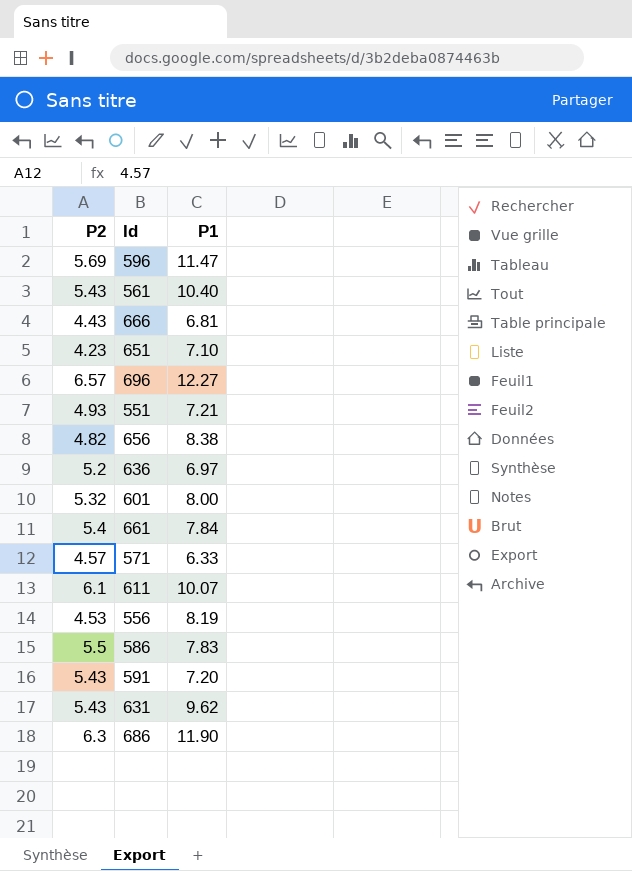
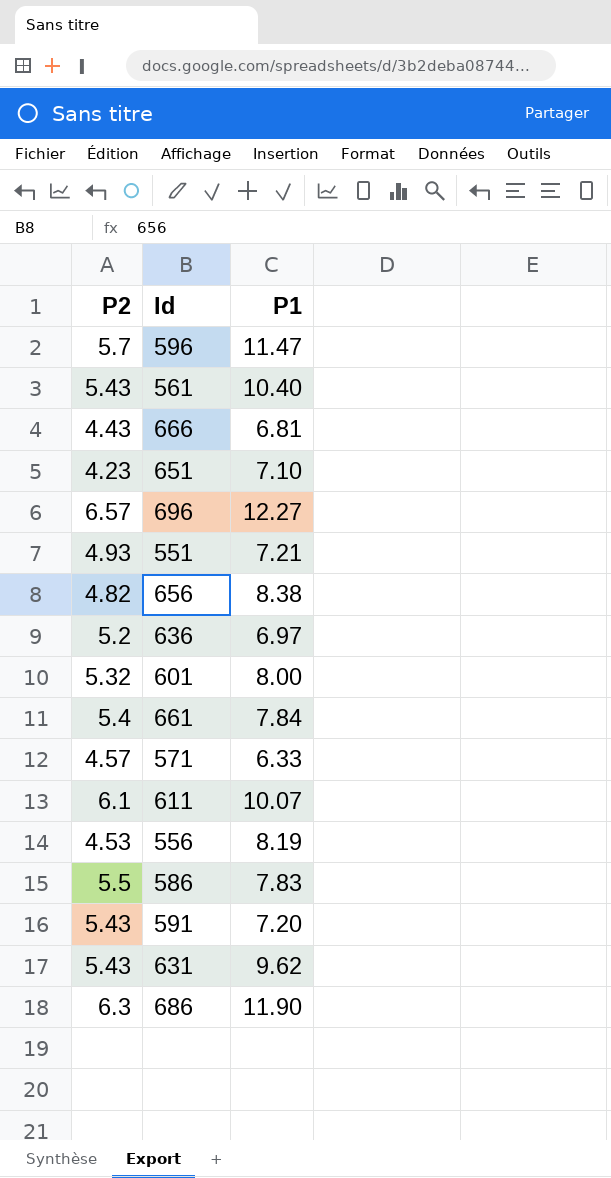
596 | P2: 5.69 -> 5.7

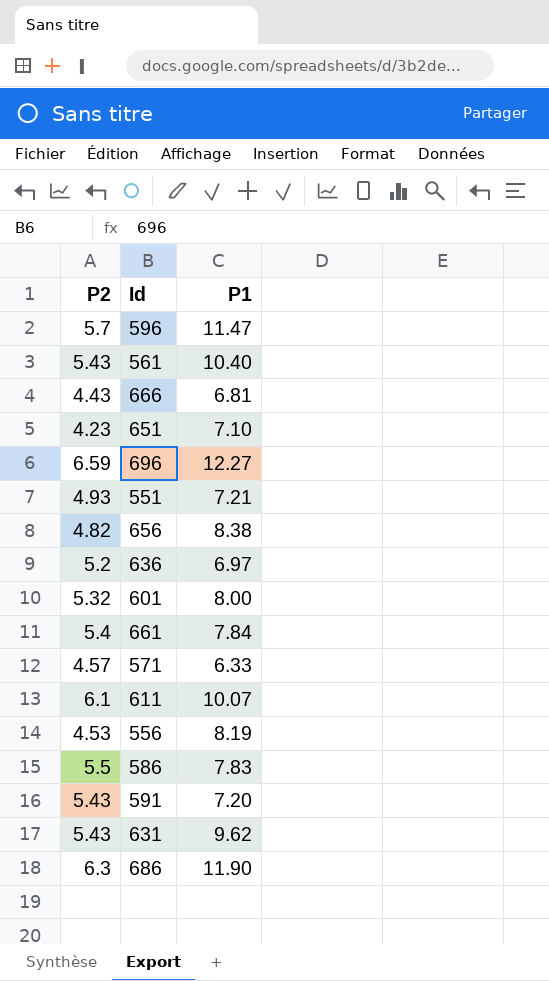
696 | P2: 6.57 -> 6.59

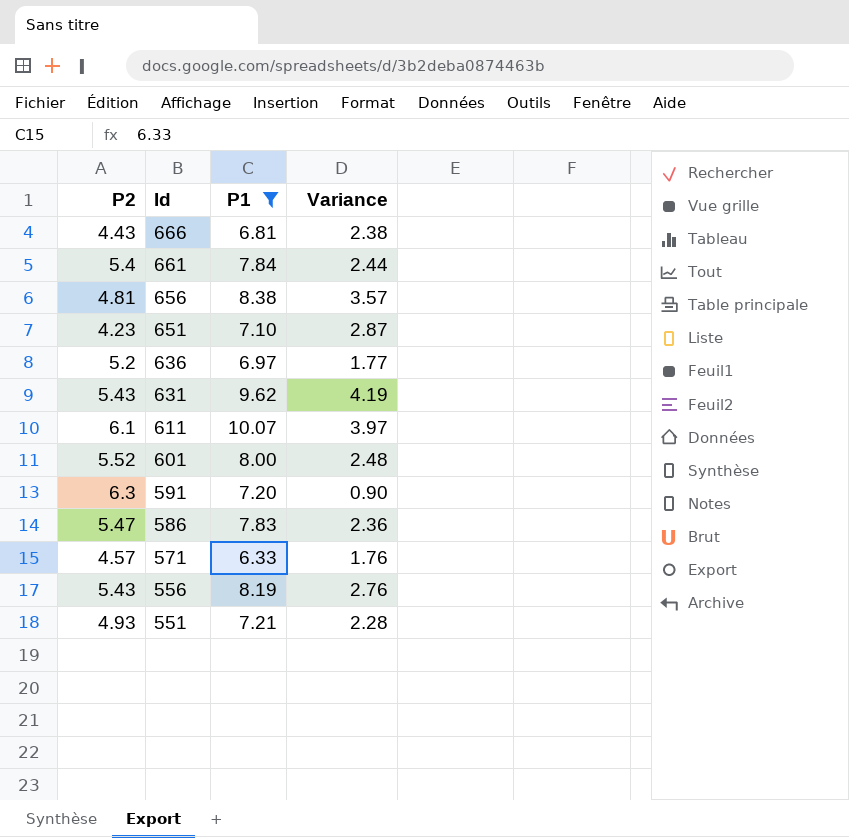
filter: none -> P1 <= 10.07
row order: none -> Id descending
column Variance | formula: none -> [P1] - [P2]
656 | P2: 4.82 -> 4.81
601 | P2: 5.32 -> 5.52
591 | P2: 5.43 -> 6.3
586 | P2: 5.5 -> 5.47
556 | P2: 4.53 -> 5.43

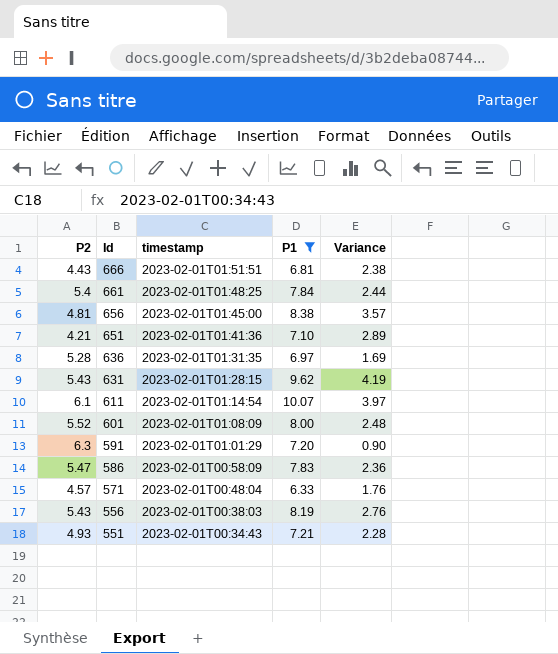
column timestamp | position: none -> 3
651 | P2: 4.23 -> 4.21
651 | Variance: 2.87 -> 2.89
636 | P2: 5.2 -> 5.28
636 | Variance: 1.77 -> 1.69

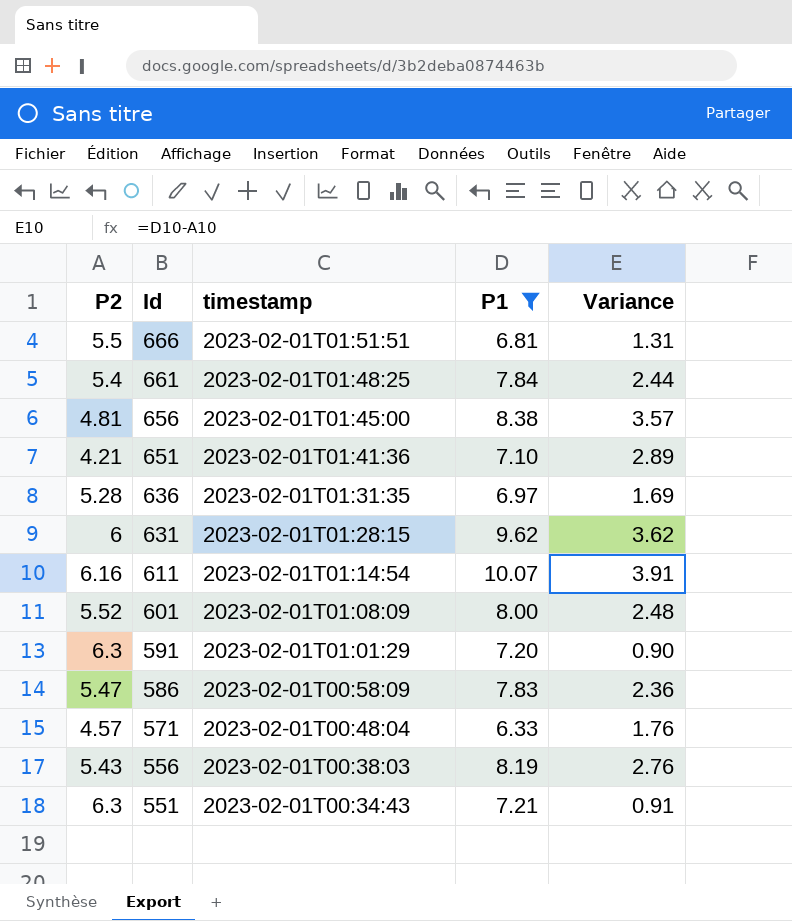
666 | P2: 4.43 -> 5.5
666 | Variance: 2.38 -> 1.31
631 | P2: 5.43 -> 6
631 | Variance: 4.19 -> 3.62
611 | P2: 6.1 -> 6.16
611 | Variance: 3.97 -> 3.91
551 | P2: 4.93 -> 6.3
551 | Variance: 2.28 -> 0.91

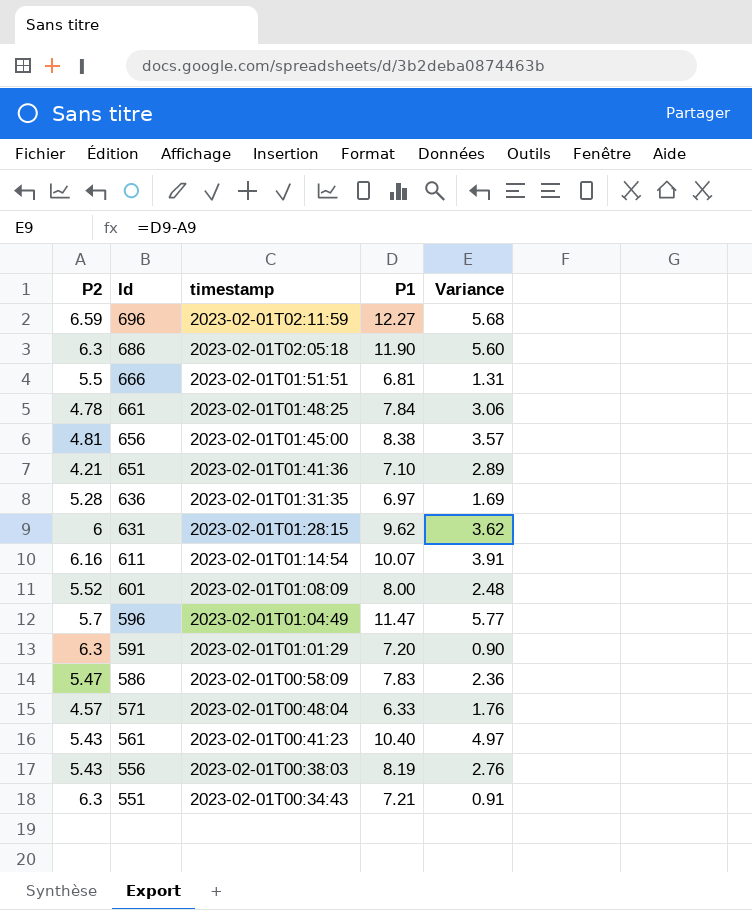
filter: P1 <= 10.07 -> none
661 | P2: 5.4 -> 4.78
661 | Variance: 2.44 -> 3.06

